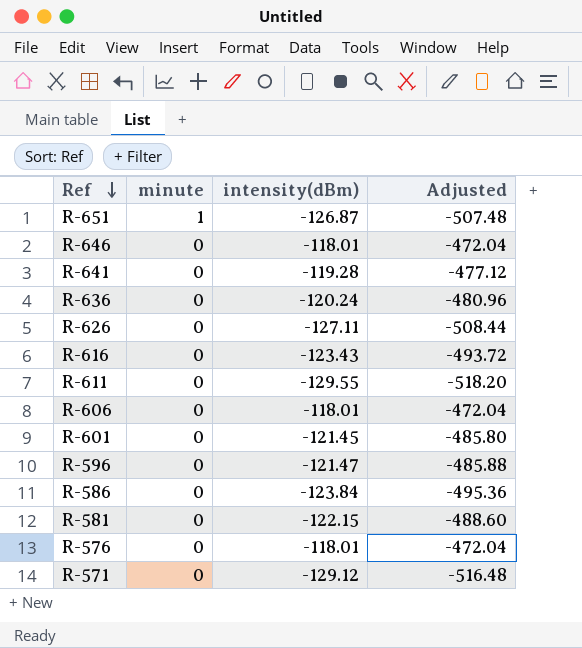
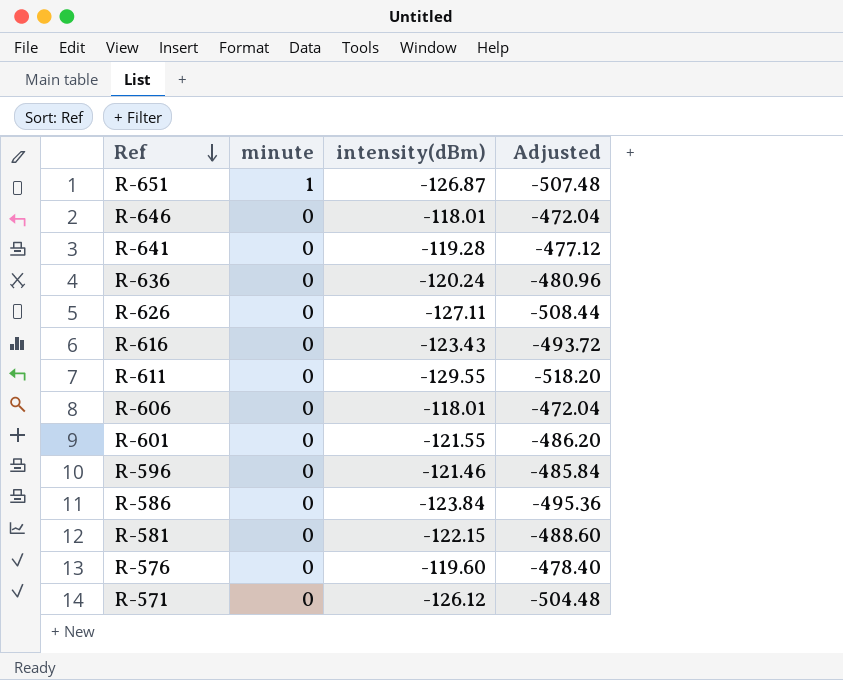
R-601 | intensity(dBm): -121.45 -> -121.55
R-601 | Adjusted: -485.80 -> -486.20
R-596 | intensity(dBm): -121.47 -> -121.46
R-596 | Adjusted: -485.88 -> -485.84
R-576 | intensity(dBm): -118.01 -> -119.60
R-576 | Adjusted: -472.04 -> -478.40
R-571 | intensity(dBm): -129.12 -> -126.12
R-571 | Adjusted: -516.48 -> -504.48

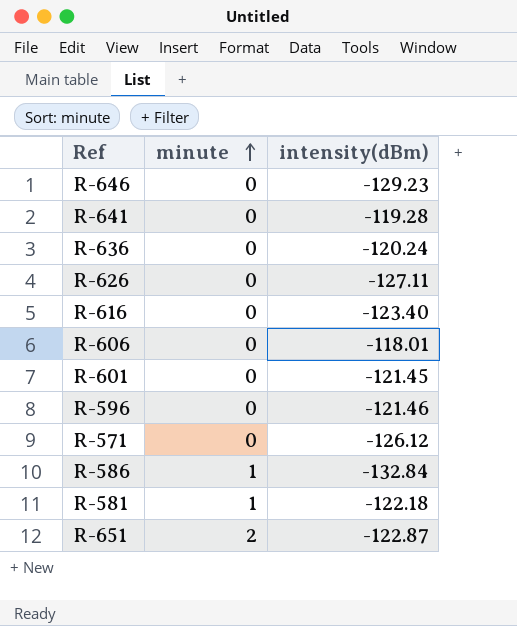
row order: Ref descending -> minute ascending
column Adjusted | formula: [intensity(dBm)] * 4 -> none
row R-611: 0 | -129.55 | -518.20 -> none
row R-576: 0 | -119.60 | -478.40 -> none
R-646 | intensity(dBm): -118.01 -> -129.23
R-616 | intensity(dBm): -123.43 -> -123.40
R-601 | intensity(dBm): -121.55 -> -121.45
R-586 | minute: 0 -> 1
R-586 | intensity(dBm): -123.84 -> -132.84
R-581 | minute: 0 -> 1
R-581 | intensity(dBm): -122.15 -> -122.18
R-651 | minute: 1 -> 2
R-651 | intensity(dBm): -126.87 -> -122.87

